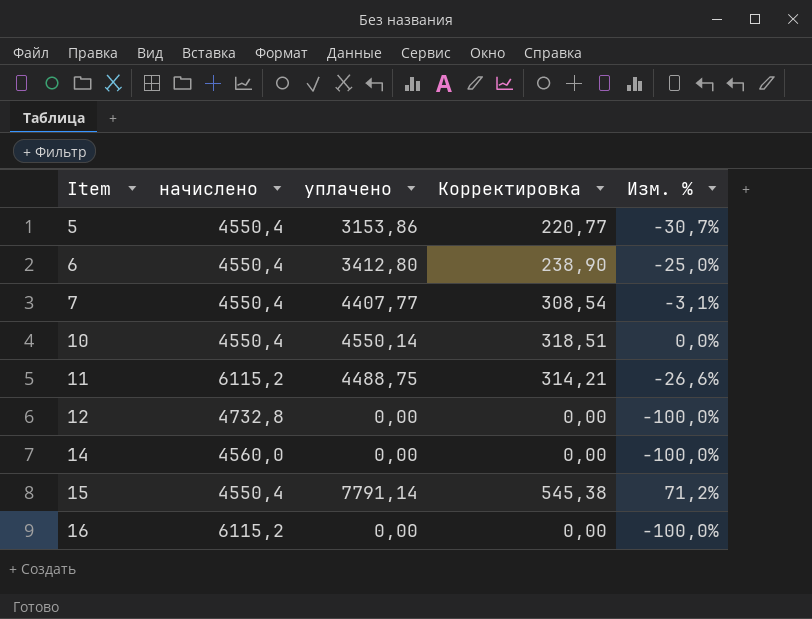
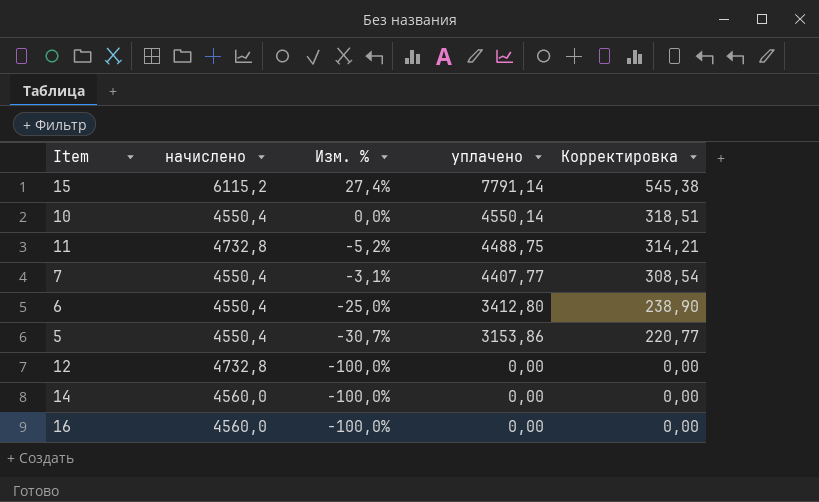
row order: Item ascending -> уплачено descending
column Изм. % | position: 5 -> 3
15 | начислено: 4550,4 -> 6115,2
15 | Изм. %: 71,2% -> 27,4%
11 | начислено: 6115,2 -> 4732,8
11 | Изм. %: -26,6% -> -5,2%
16 | начислено: 6115,2 -> 4560,0

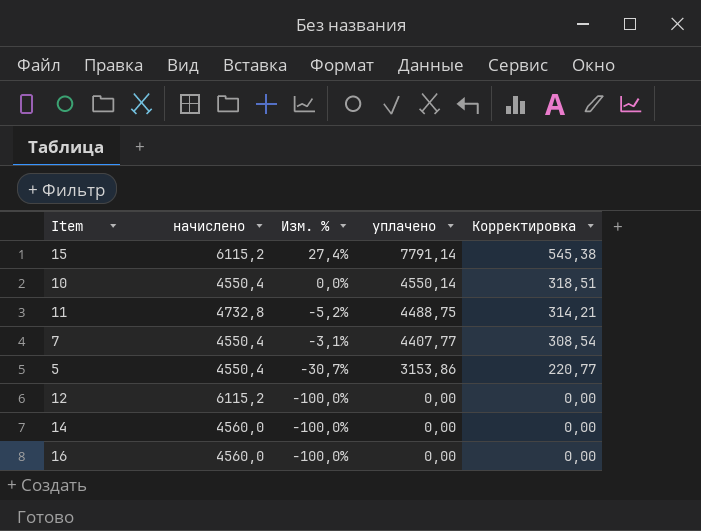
row 6: 4550,4 | -25,0% | 3412,80 | 238,90 -> none
12 | начислено: 4732,8 -> 6115,2

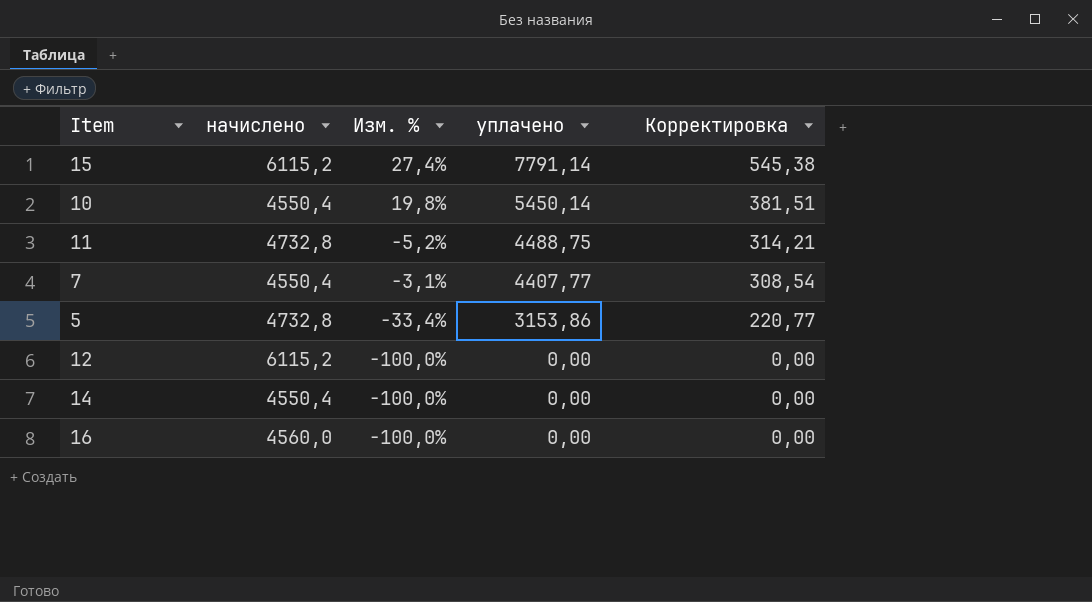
10 | Изм. %: 0,0% -> 19,8%
10 | уплачено: 4550,14 -> 5450,14
10 | Корректировка: 318,51 -> 381,51
5 | начислено: 4550,4 -> 4732,8
5 | Изм. %: -30,7% -> -33,4%
14 | начислено: 4560,0 -> 4550,4

